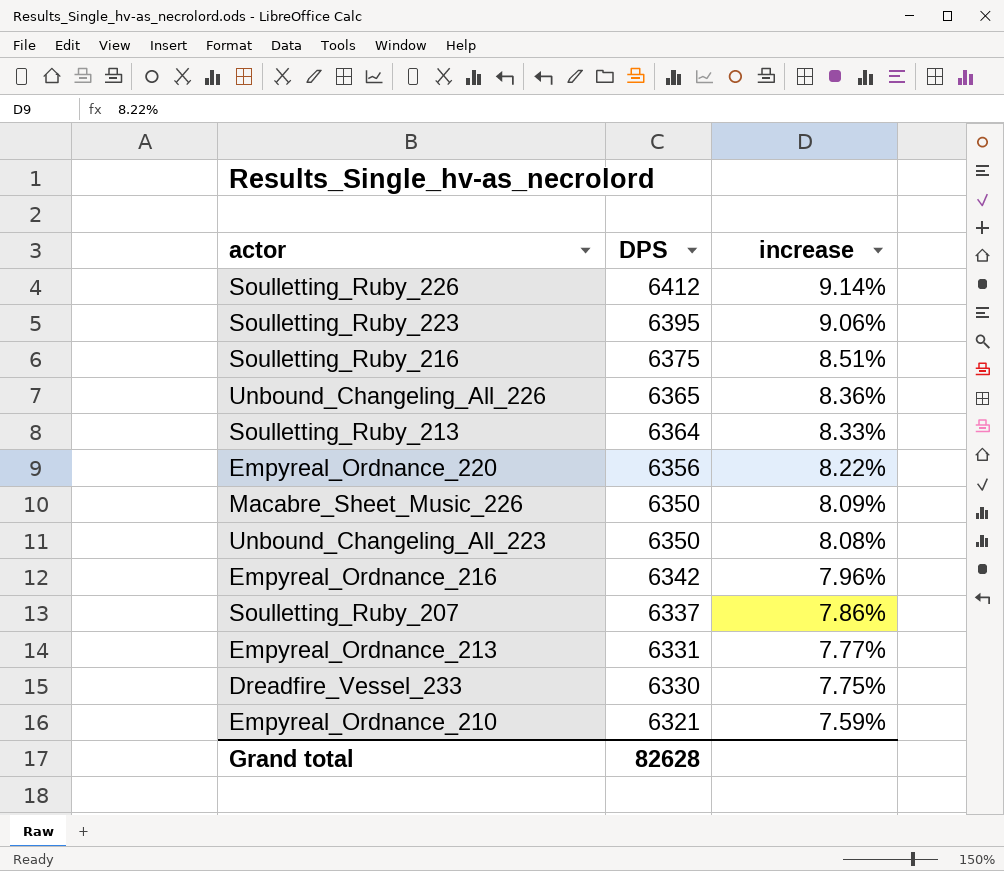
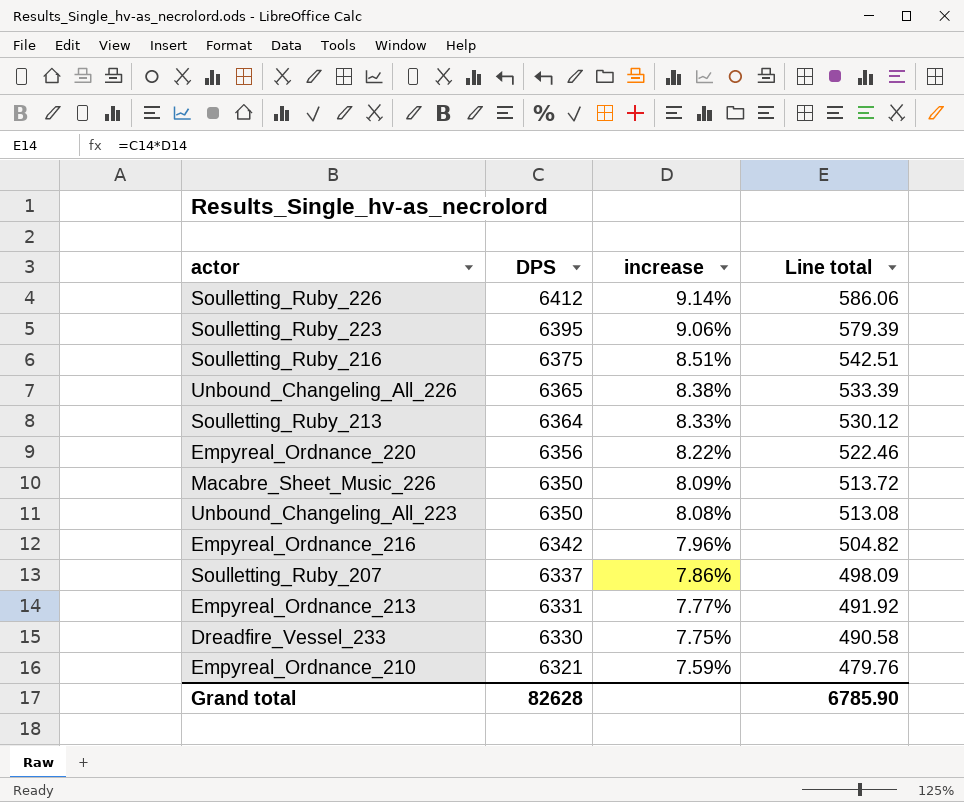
column Line total | formula: none -> [DPS] * [increase]
Unbound_Changeling_All_226 | increase: 8.36% -> 8.38%

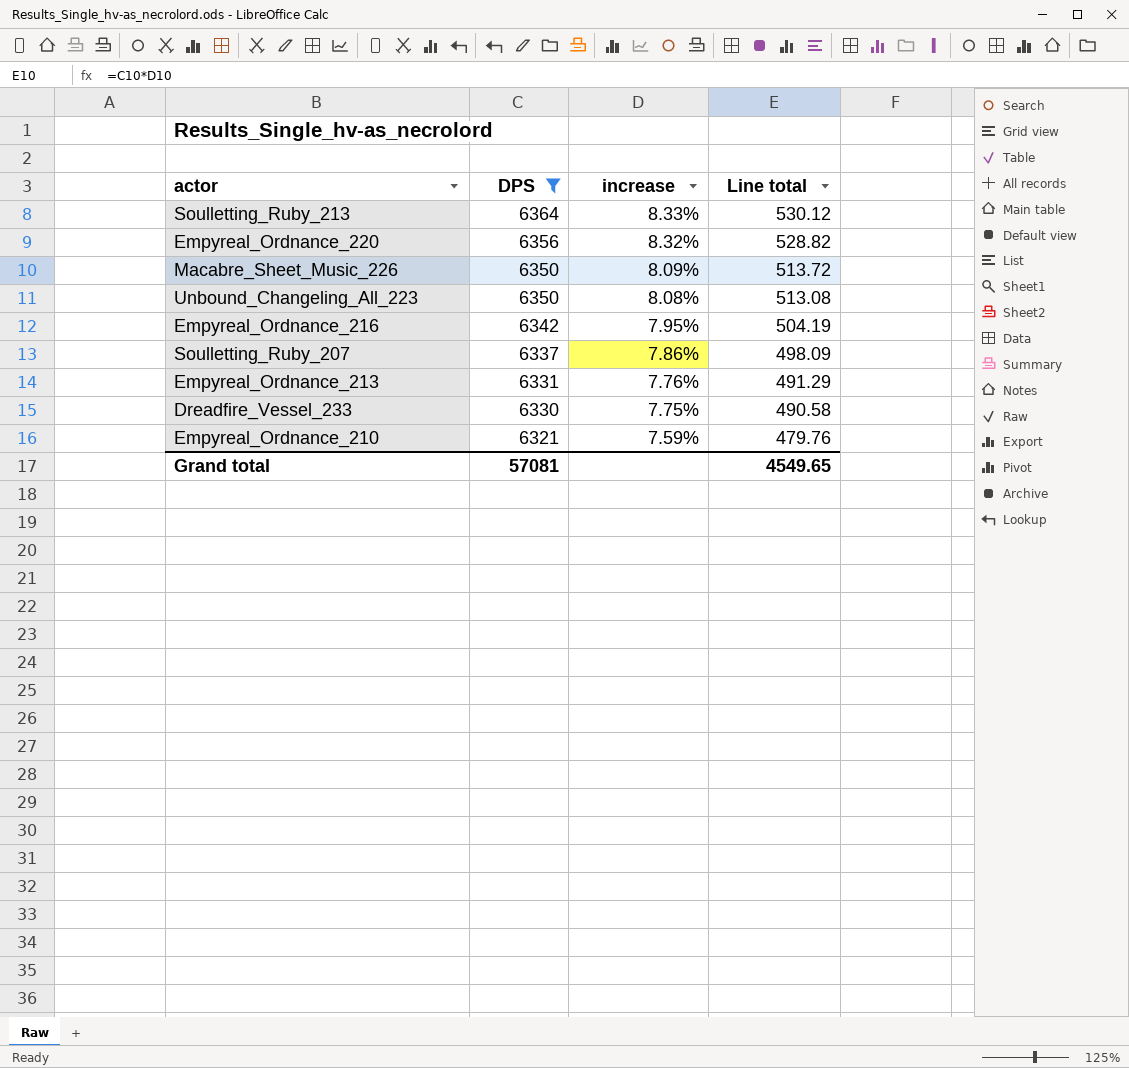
filter: none -> DPS <= 6364
Empyreal_Ordnance_220 | increase: 8.22% -> 8.32%
Empyreal_Ordnance_220 | Line total: 522.46 -> 528.82
Empyreal_Ordnance_216 | increase: 7.96% -> 7.95%
Empyreal_Ordnance_216 | Line total: 504.82 -> 504.19
Empyreal_Ordnance_213 | increase: 7.77% -> 7.76%
Empyreal_Ordnance_213 | Line total: 491.92 -> 491.29
Grand total | DPS: 82628 -> 57081
Grand total | Line total: 6785.90 -> 4549.65

